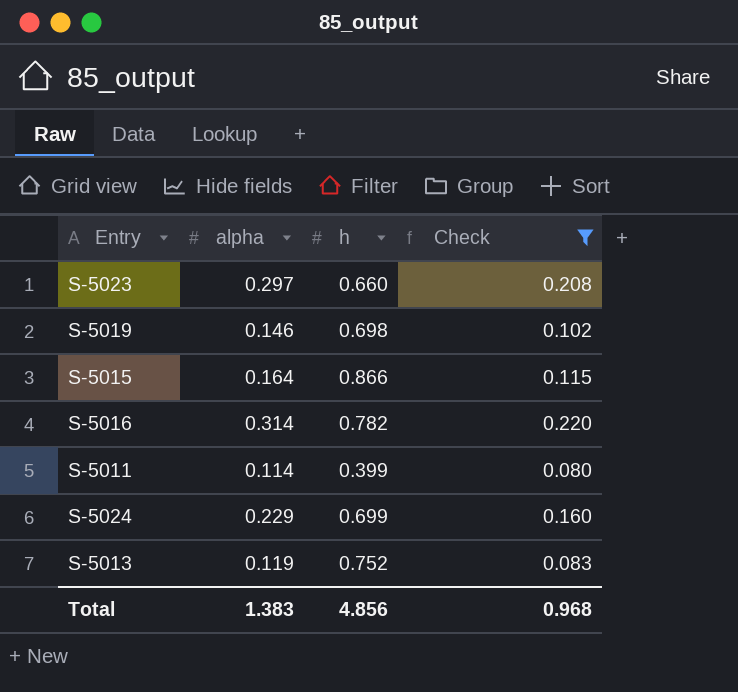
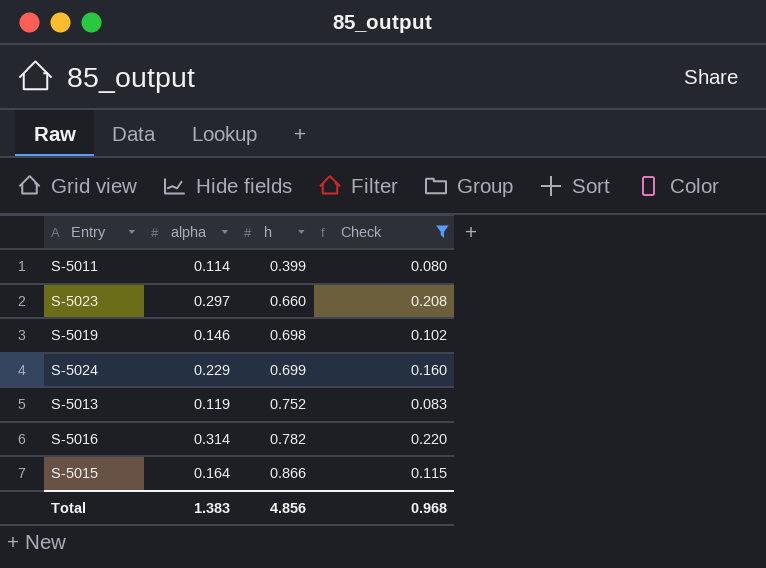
row order: none -> h ascending

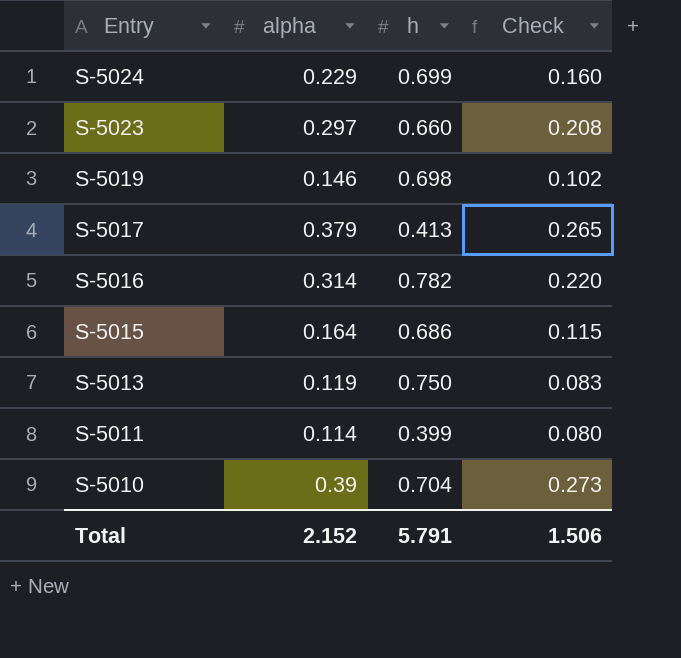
filter: Check <= 0.220 -> none
row order: h ascending -> Entry descending
S-5015 | h: 0.866 -> 0.686
S-5013 | h: 0.752 -> 0.750
Total | alpha: 1.383 -> 2.152
Total | h: 4.856 -> 5.791
Total | Check: 0.968 -> 1.506

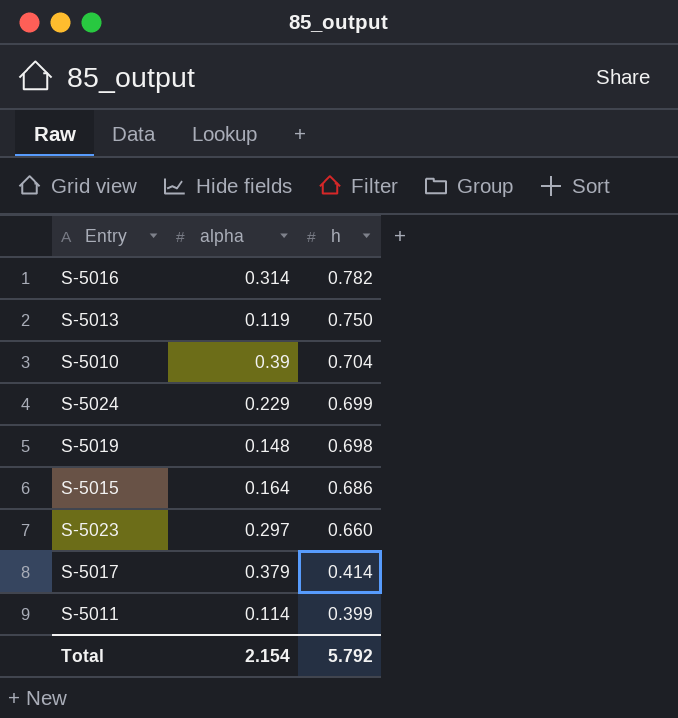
row order: Entry descending -> h descending
column Check | formula: [alpha] * 0.7 -> none
S-5019 | alpha: 0.146 -> 0.148
S-5017 | h: 0.413 -> 0.414
Total | alpha: 2.152 -> 2.154
Total | h: 5.791 -> 5.792

